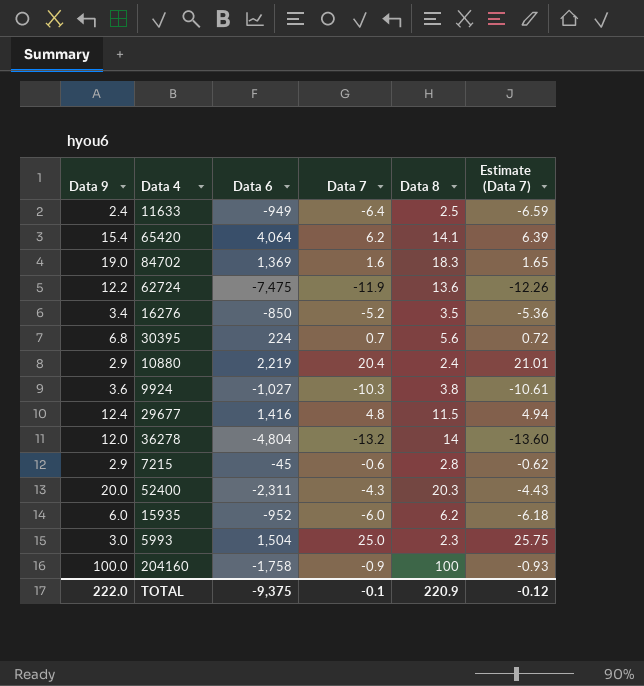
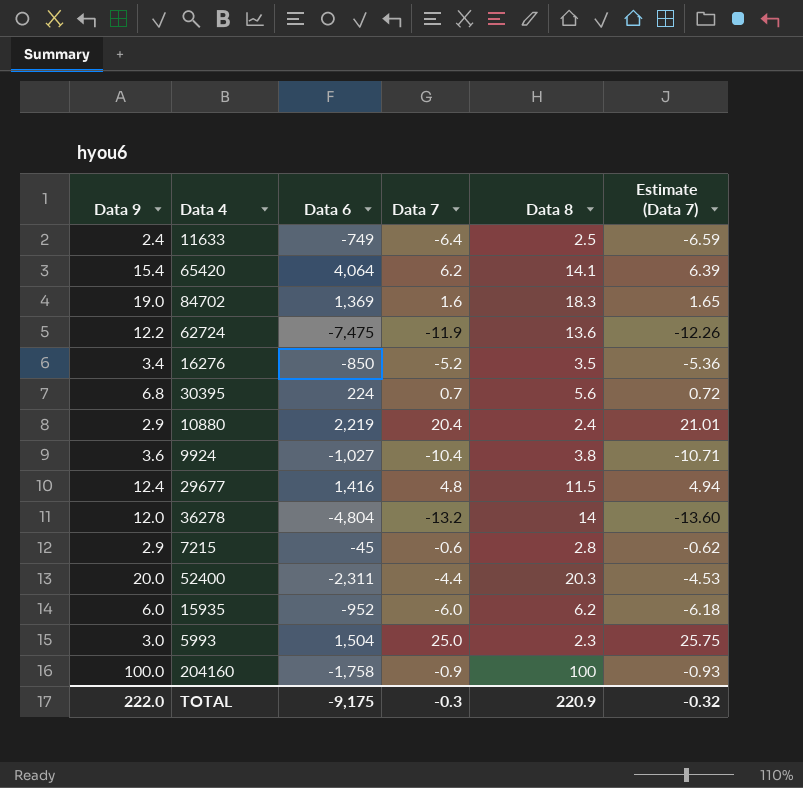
11633 | Data 6: -949 -> -749
9924 | Data 7: -10.3 -> -10.4
9924 | Estimate (Data 7): -10.61 -> -10.71
52400 | Data 7: -4.3 -> -4.4
52400 | Estimate (Data 7): -4.43 -> -4.53
TOTAL | Data 6: -9,375 -> -9,175
TOTAL | Data 7: -0.1 -> -0.3
TOTAL | Estimate (Data 7): -0.12 -> -0.32

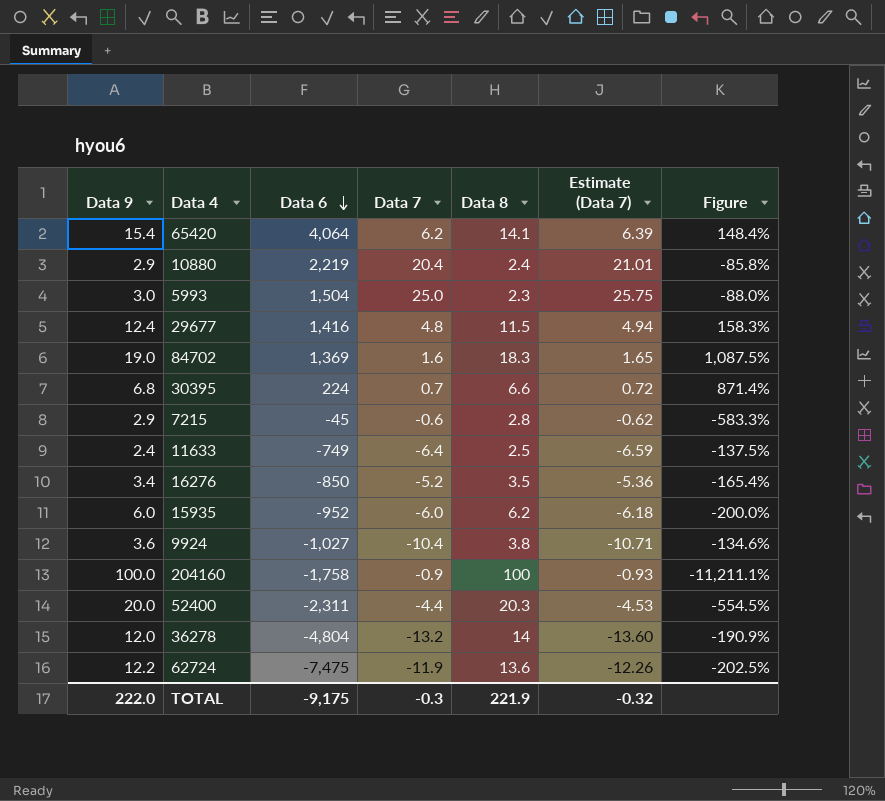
row order: none -> Data 6 descending
column Figure | formula: none -> ([Data 9] - [Data 7]) / [Data 7]
30395 | Data 8: 5.6 -> 6.6
TOTAL | Data 8: 220.9 -> 221.9

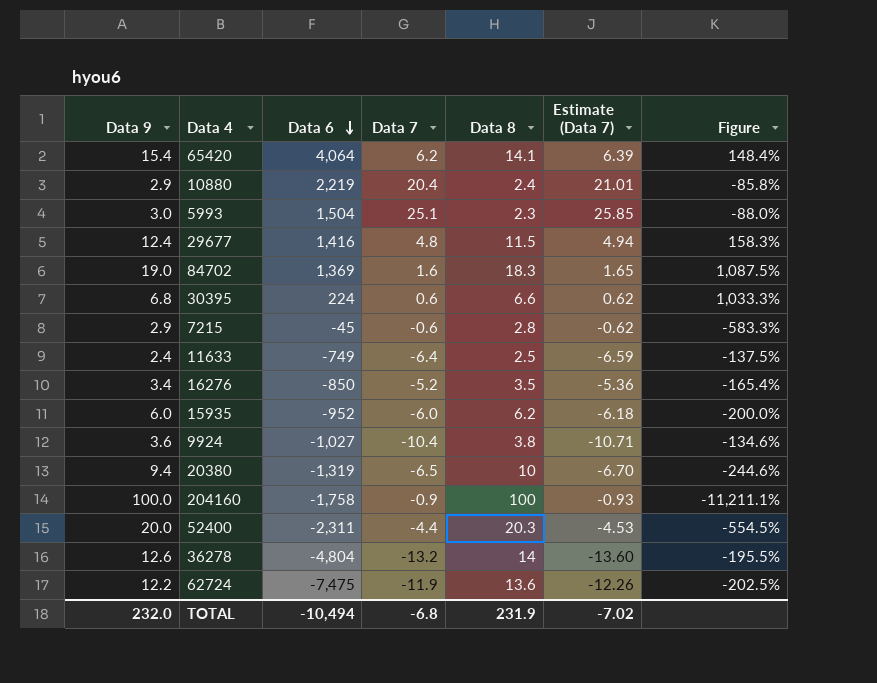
5993 | Data 7: 25.0 -> 25.1
5993 | Estimate (Data 7): 25.75 -> 25.85
30395 | Data 7: 0.7 -> 0.6
30395 | Estimate (Data 7): 0.72 -> 0.62
30395 | Figure: 871.4% -> 1,033.3%
row 20380: none -> 9.4 | -1,319 | -6.5 | 10 | -6.70 | -244.6%
36278 | Data 9: 12.0 -> 12.6
36278 | Figure: -190.9% -> -195.5%
TOTAL | Data 9: 222.0 -> 232.0
TOTAL | Data 6: -9,175 -> -10,494
TOTAL | Data 7: -0.3 -> -6.8
TOTAL | Data 8: 221.9 -> 231.9
TOTAL | Estimate (Data 7): -0.32 -> -7.02

